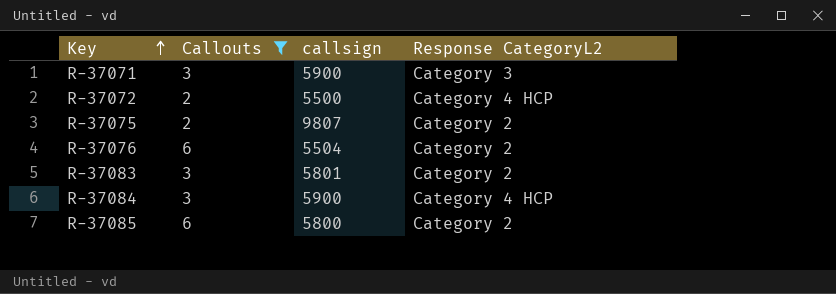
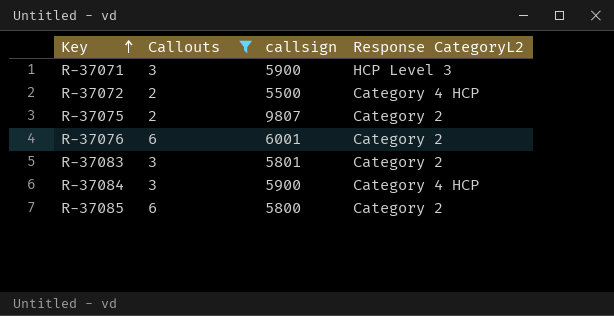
R-37071 | Response CategoryL2: Category 3 -> HCP Level 3
R-37076 | callsign: 5504 -> 6001

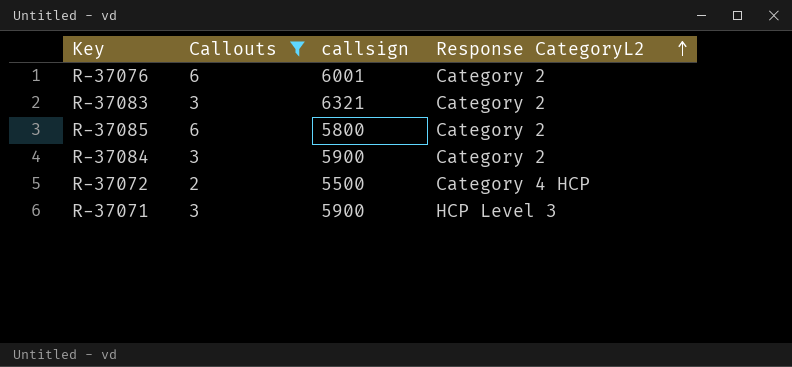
row order: Key ascending -> Response CategoryL2 ascending
row R-37075: 2 | 9807 | Category 2 -> none
R-37083 | callsign: 5801 -> 6321
R-37084 | Response CategoryL2: Category 4 HCP -> Category 2

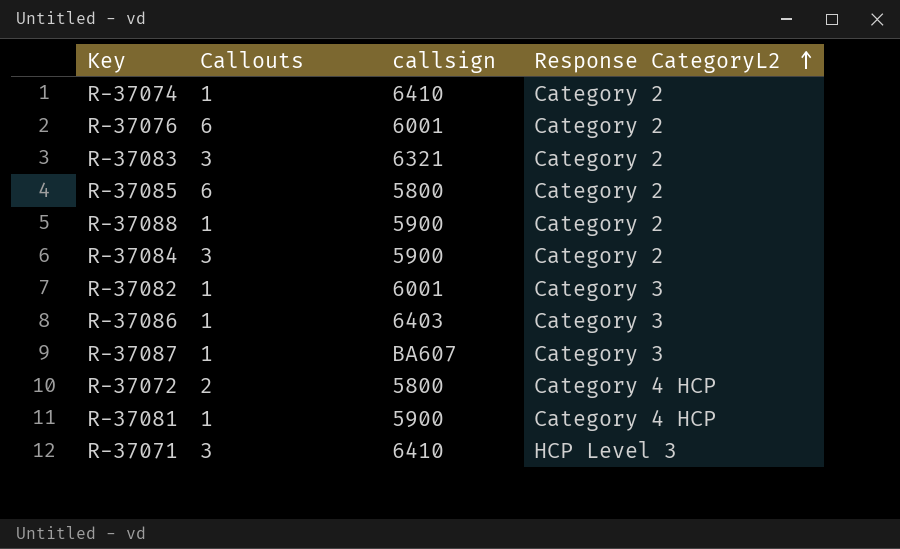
filter: Callouts != 1 -> none
R-37072 | callsign: 5500 -> 5800
R-37071 | callsign: 5900 -> 6410

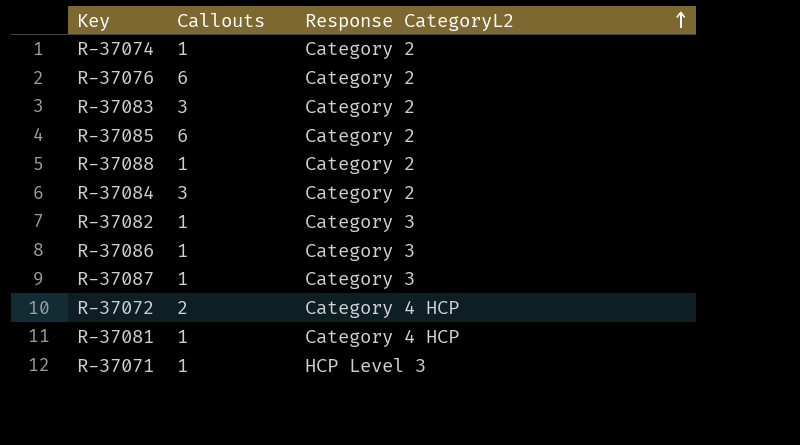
column callsign | position: 3 -> none
R-37071 | Callouts: 3 -> 1

